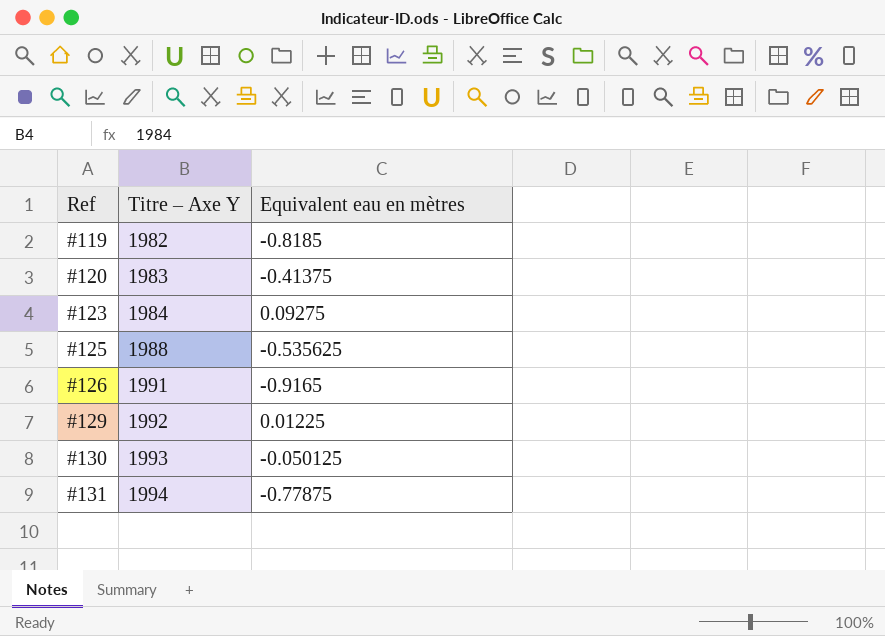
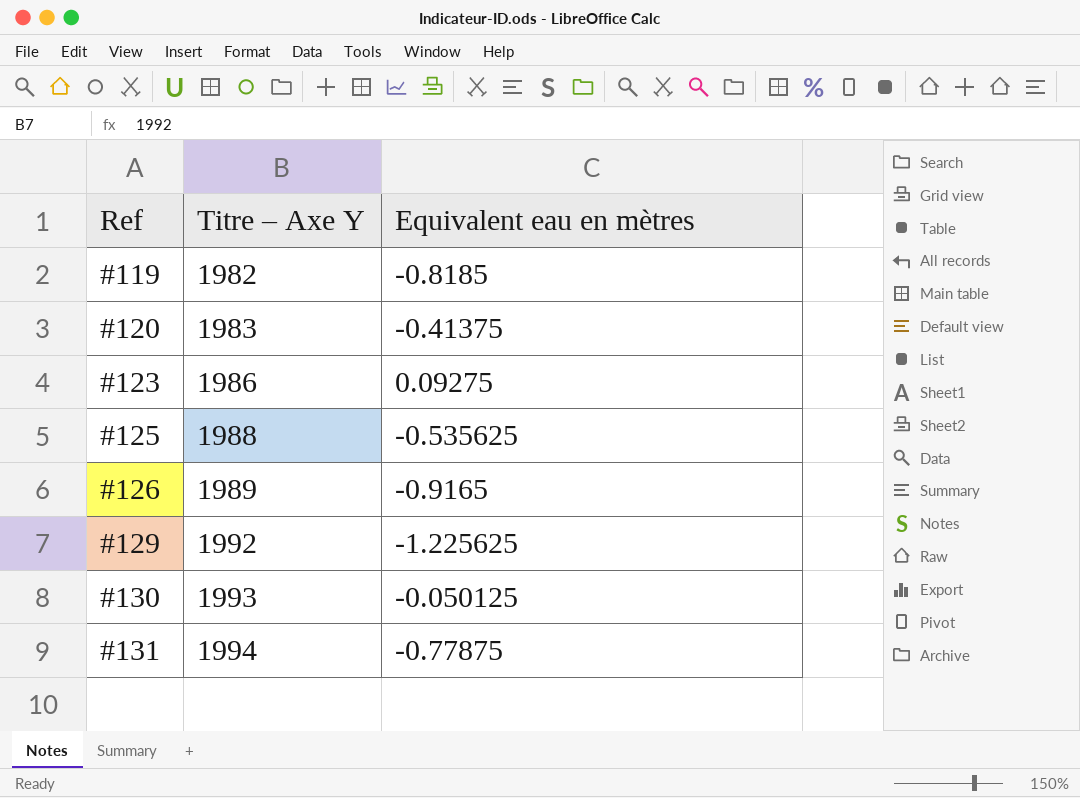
#123 | Titre – Axe Y: 1984 -> 1986
#126 | Titre – Axe Y: 1991 -> 1989
#129 | Equivalent eau en mètres: 0.01225 -> -1.225625

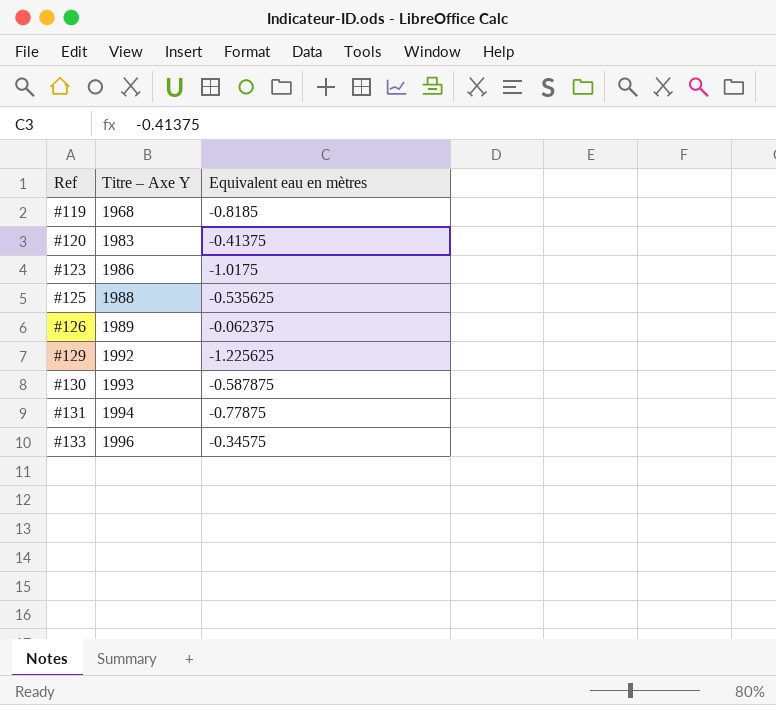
#119 | Titre – Axe Y: 1982 -> 1968
#123 | Equivalent eau en mètres: 0.09275 -> -1.0175
#126 | Equivalent eau en mètres: -0.9165 -> -0.062375
#130 | Equivalent eau en mètres: -0.050125 -> -0.587875
row #133: none -> 1996 | -0.34575

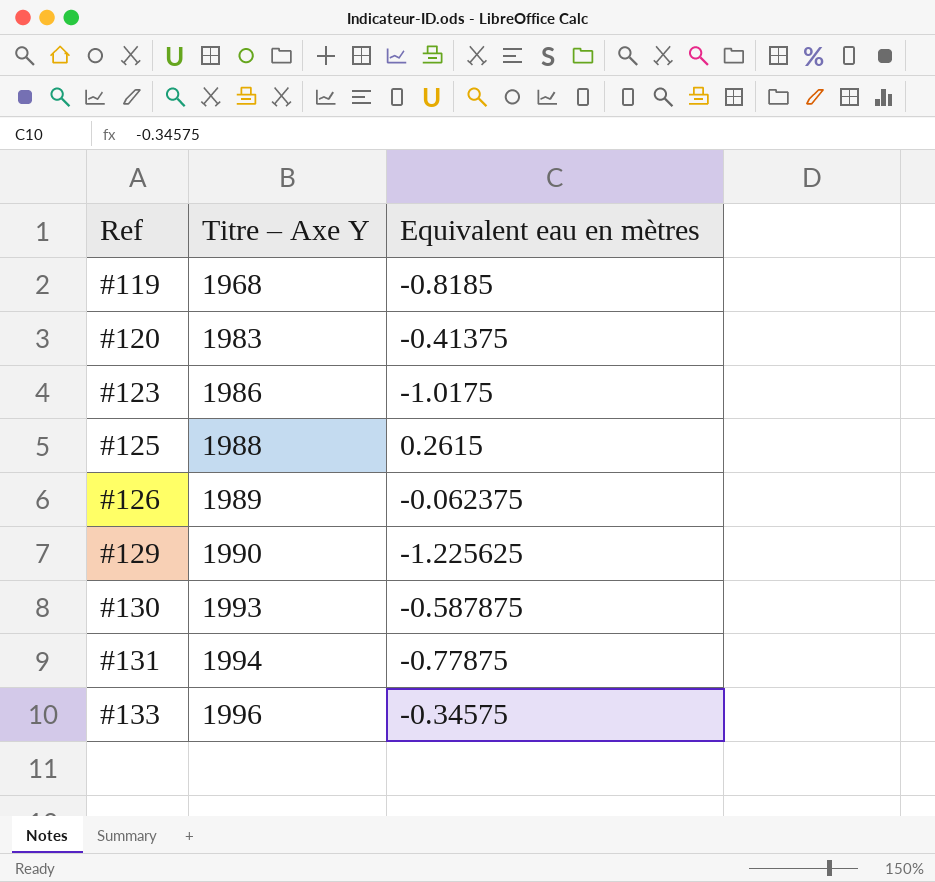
#125 | Equivalent eau en mètres: -0.535625 -> 0.2615
#129 | Titre – Axe Y: 1992 -> 1990

